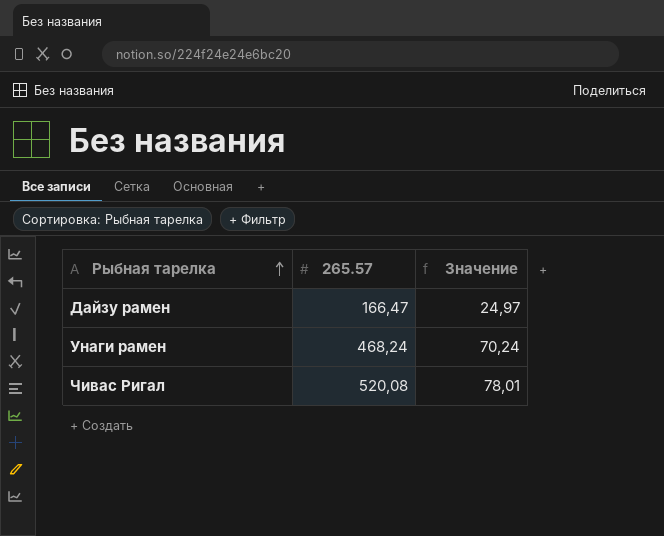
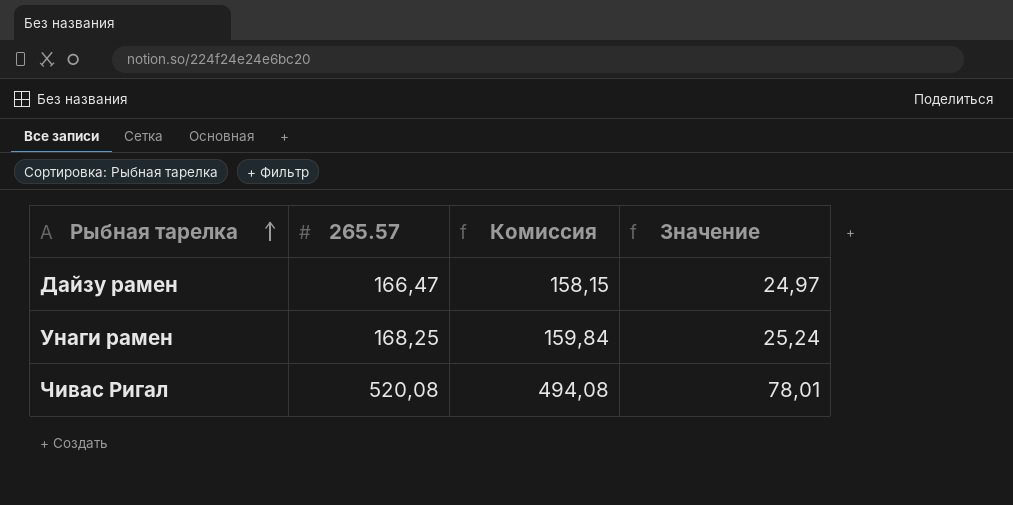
column Комиссия | formula: none -> [265.57] * 0,95
Унаги рамен | 265.57: 468,24 -> 168,25
Унаги рамен | Значение: 70,24 -> 25,24

